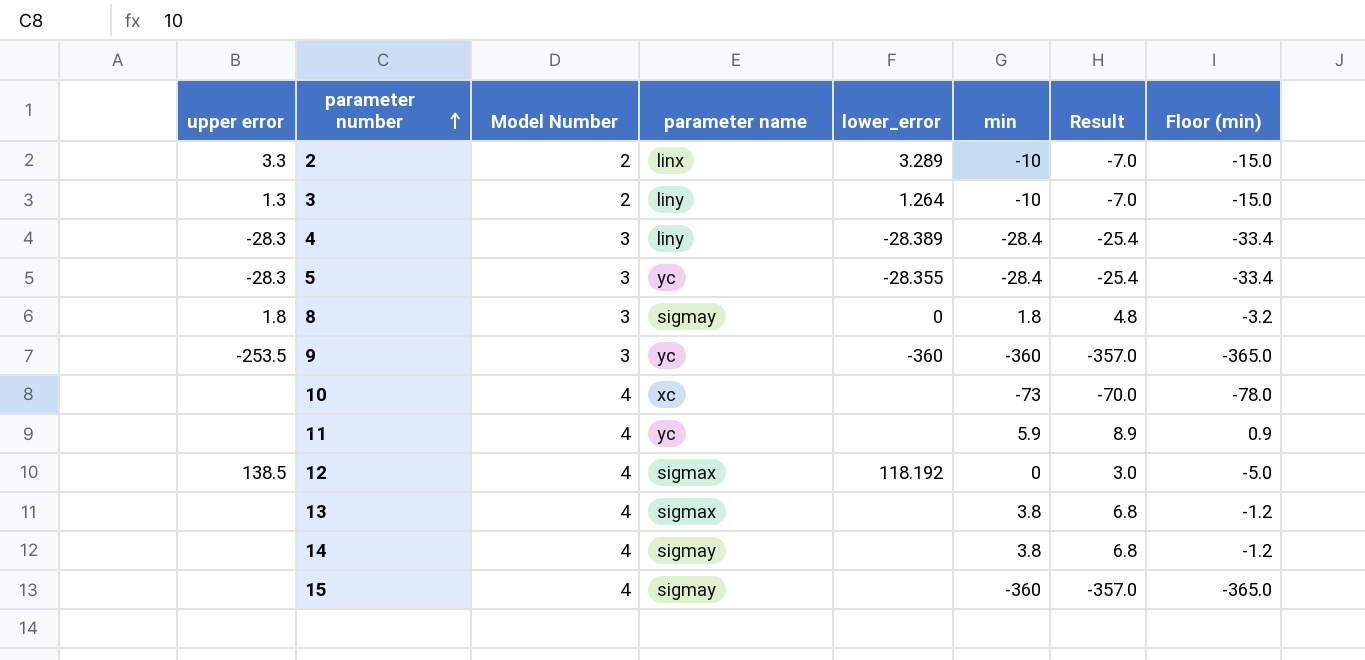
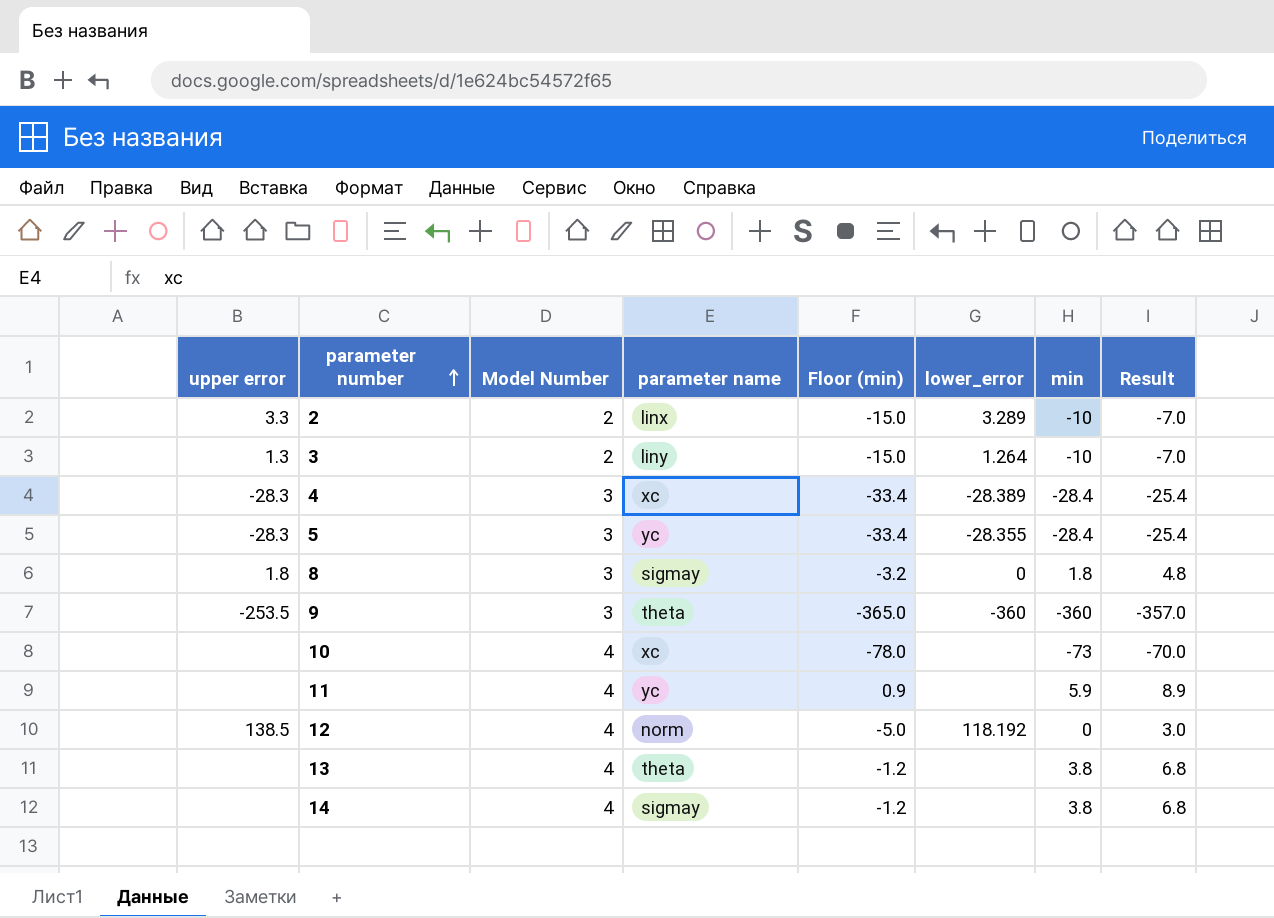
column Floor (min) | position: 8 -> 5
row 15: none | 4 | sigmay | none | -360 | -357.0 | -365.0 -> none
4 | parameter name: liny -> xc
9 | parameter name: yc -> theta
12 | parameter name: sigmax -> norm
13 | parameter name: sigmax -> theta

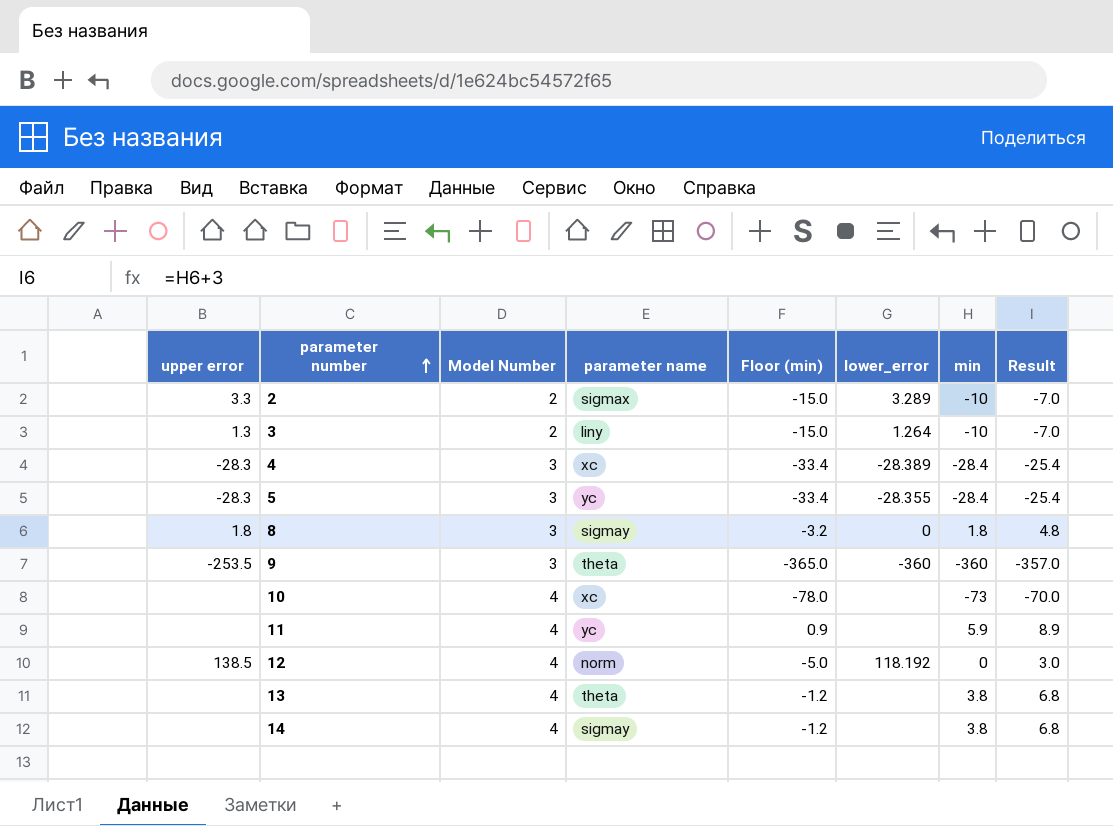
2 | parameter name: linx -> sigmax

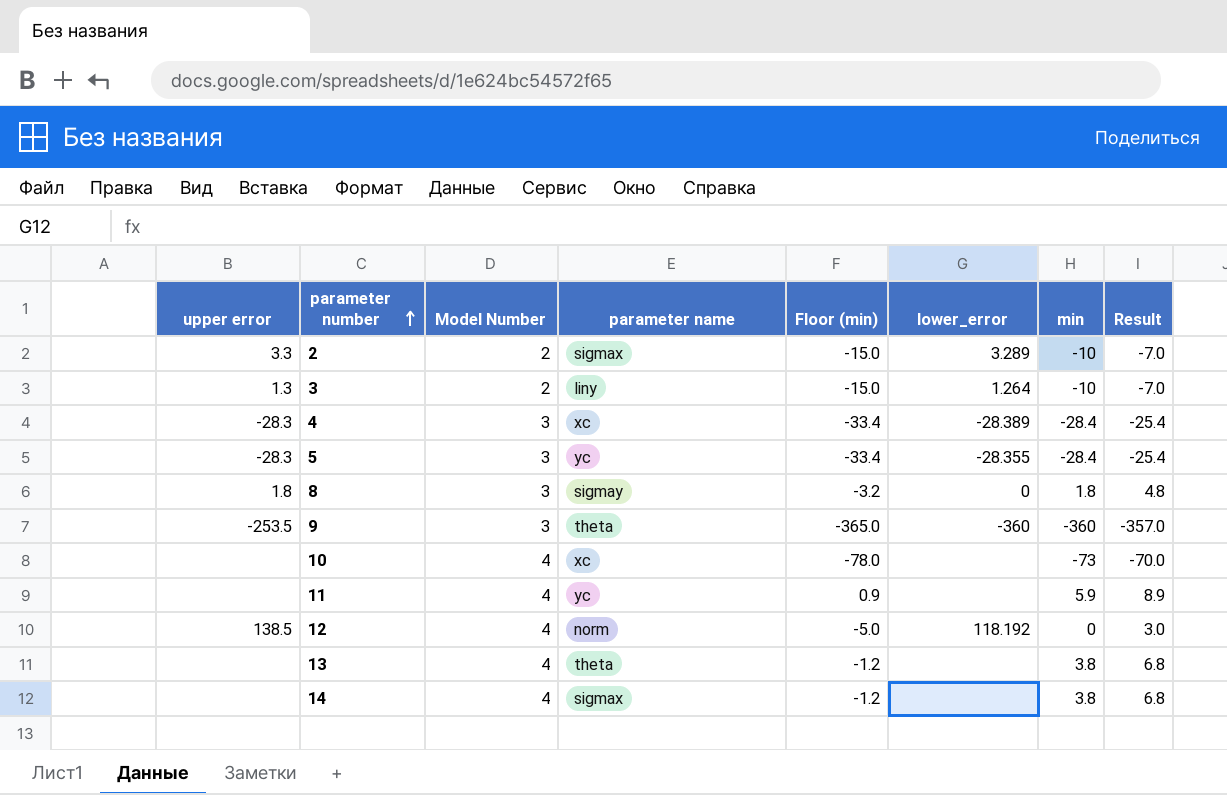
14 | parameter name: sigmay -> sigmax

